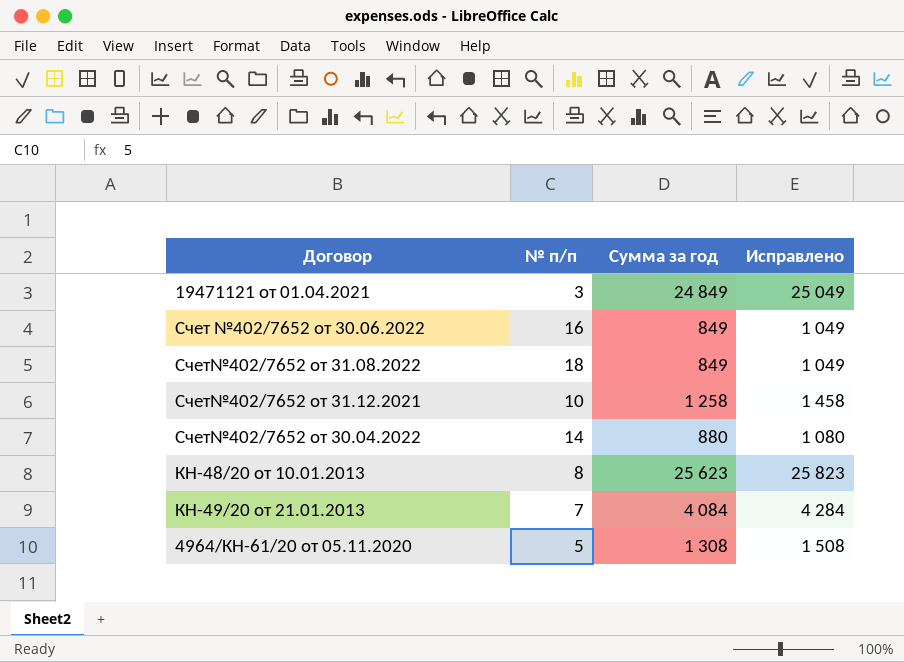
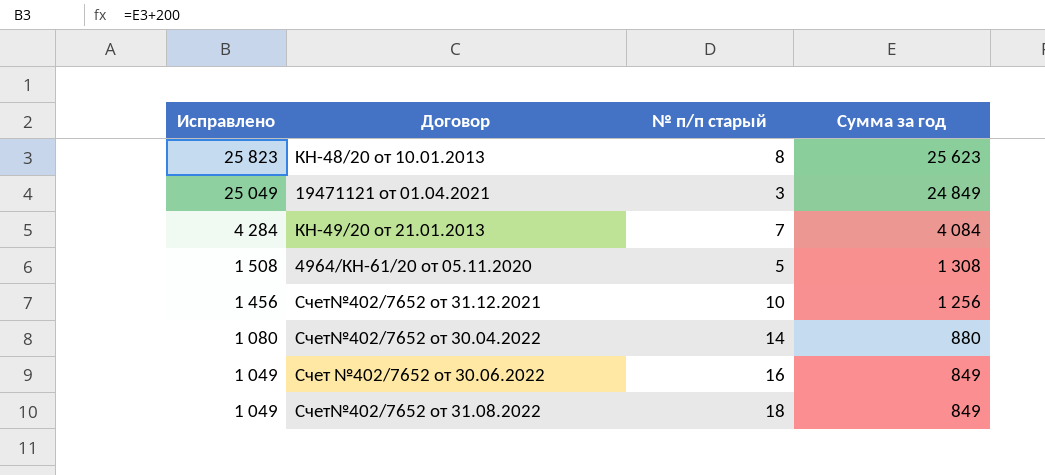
row order: none -> Исправлено descending
column Исправлено | position: 4 -> 1
column name: № п/п -> № п/п старый
Счет№402/7652 от 31.12.2021 | Исправлено: 1 458 -> 1 456
Счет№402/7652 от 31.12.2021 | Сумма за год: 1 258 -> 1 256

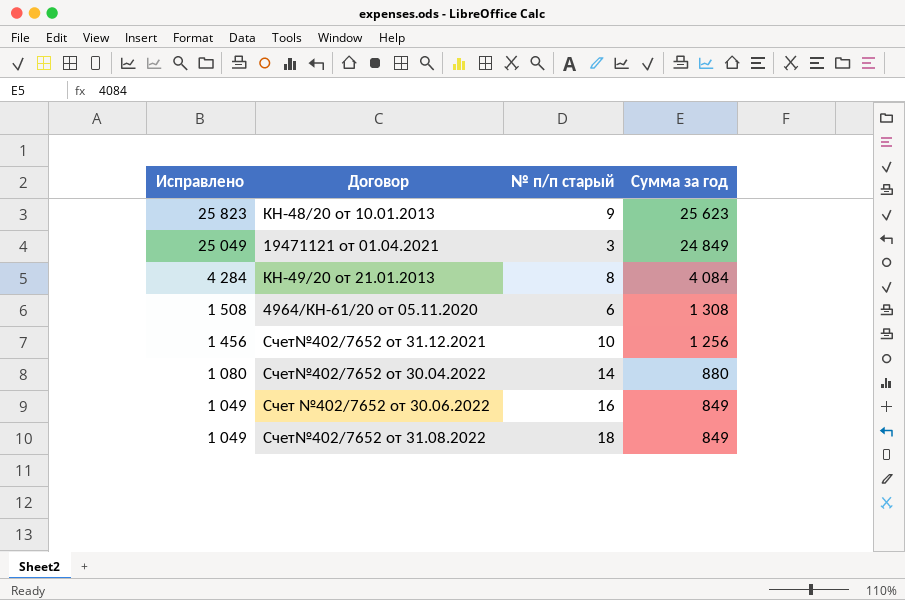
КН-48/20 от 10.01.2013 | № п/п старый: 8 -> 9
КН-49/20 от 21.01.2013 | № п/п старый: 7 -> 8
4964/КН-61/20 от 05.11.2020 | № п/п старый: 5 -> 6

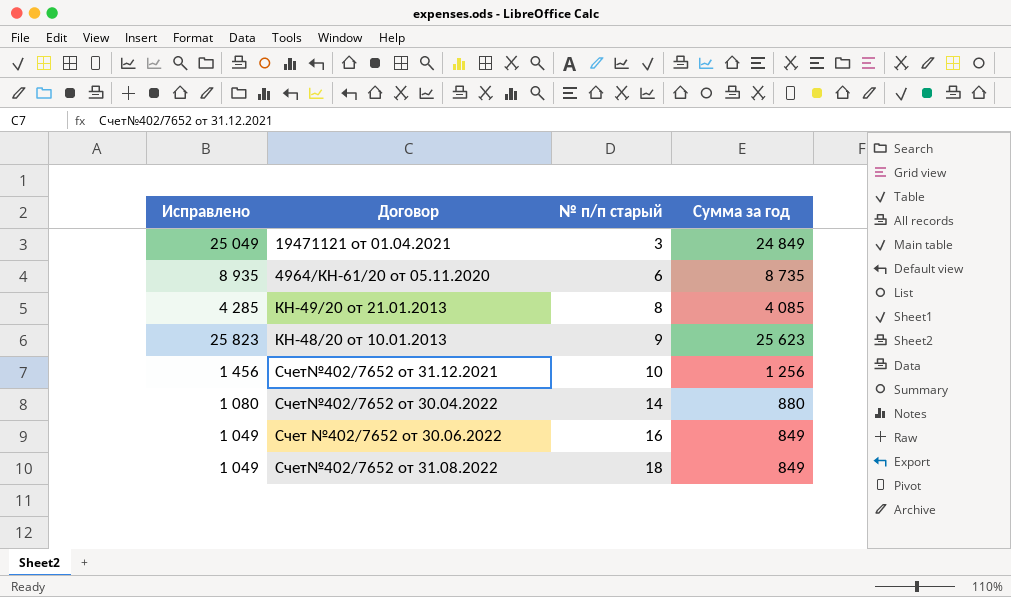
row order: Исправлено descending -> № п/п старый ascending
4964/КН-61/20 от 05.11.2020 | Исправлено: 1 508 -> 8 935
4964/КН-61/20 от 05.11.2020 | Сумма за год: 1 308 -> 8 735
КН-49/20 от 21.01.2013 | Исправлено: 4 284 -> 4 285
КН-49/20 от 21.01.2013 | Сумма за год: 4 084 -> 4 085

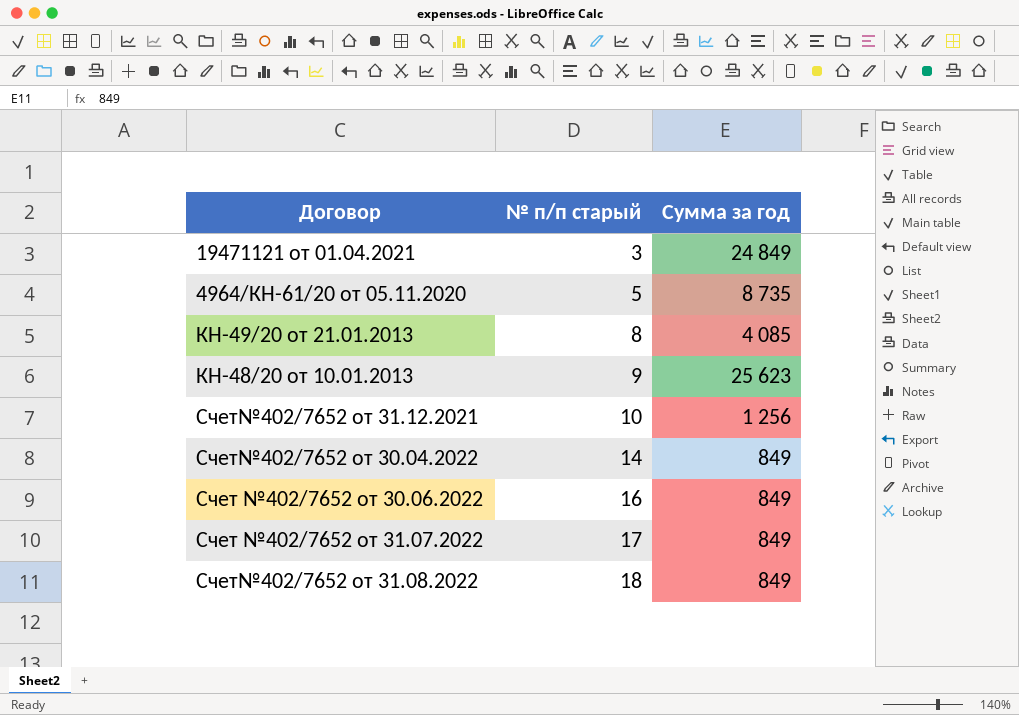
column Исправлено | formula: [Сумма за год] + 200 -> none
4964/КН-61/20 от 05.11.2020 | № п/п старый: 6 -> 5
Счет№402/7652 от 30.04.2022 | Сумма за год: 880 -> 849
row Счет №402/7652 от 31.07.2022: none -> 17 | 849

